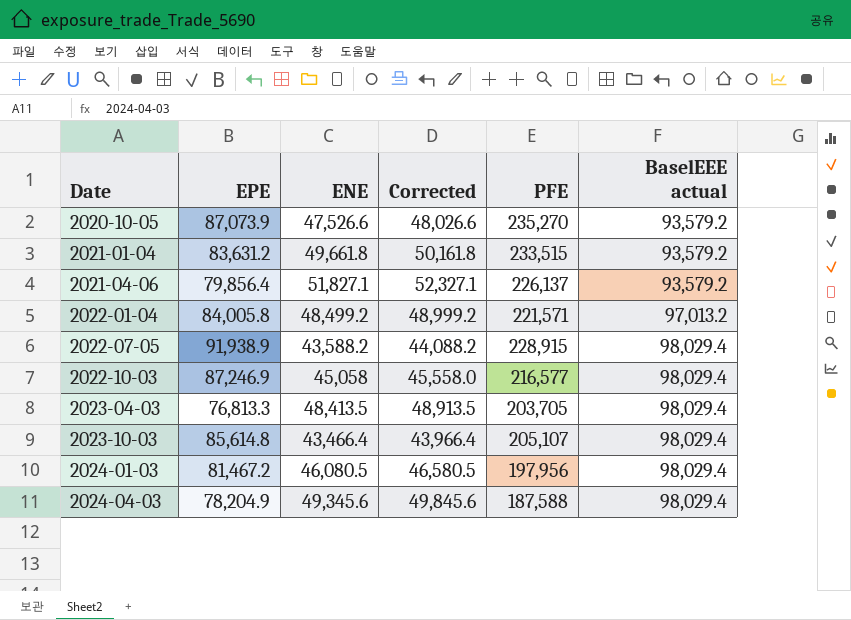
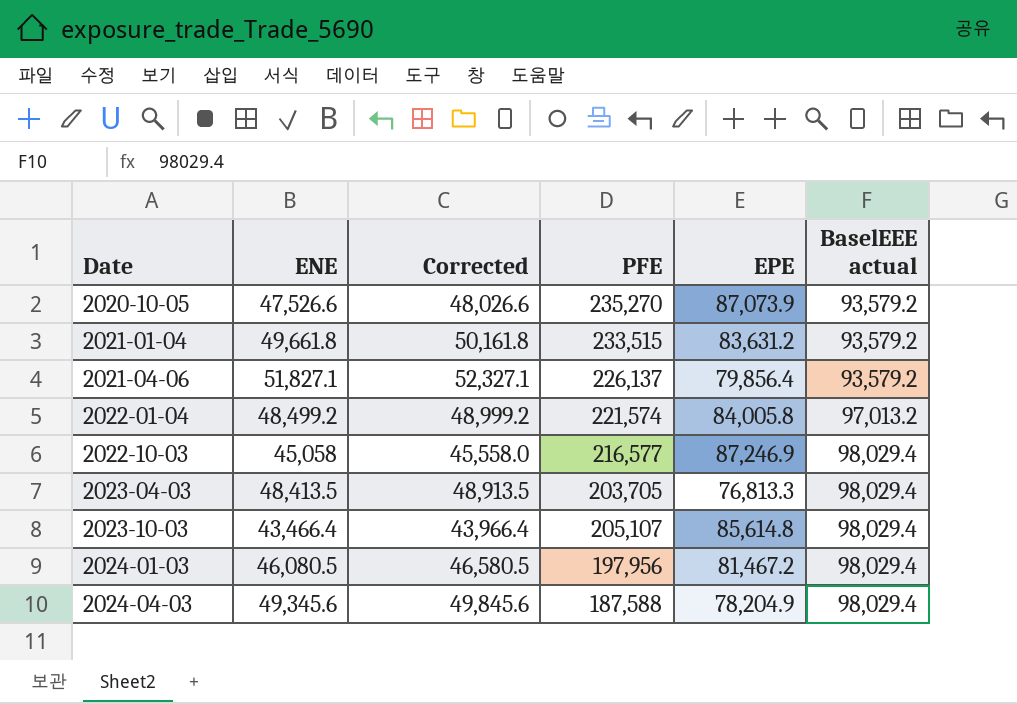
column EPE | position: 2 -> 5
row 2022-07-05: 91,938.9 | 43,588.2 | 44,088.2 | 228,915 | 98,029.4 -> none
2022-01-04 | PFE: 221,571 -> 221,574

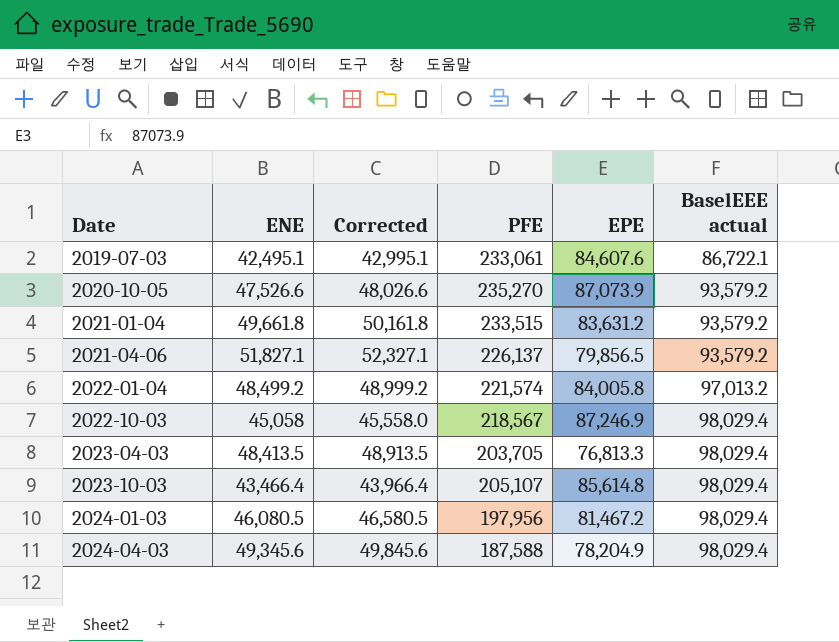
row 2019-07-03: none -> 42,495.1 | 42,995.1 | 233,061 | 84,607.6 | 86,722.1
2021-04-06 | EPE: 79,856.4 -> 79,856.5
2022-10-03 | PFE: 216,577 -> 218,567

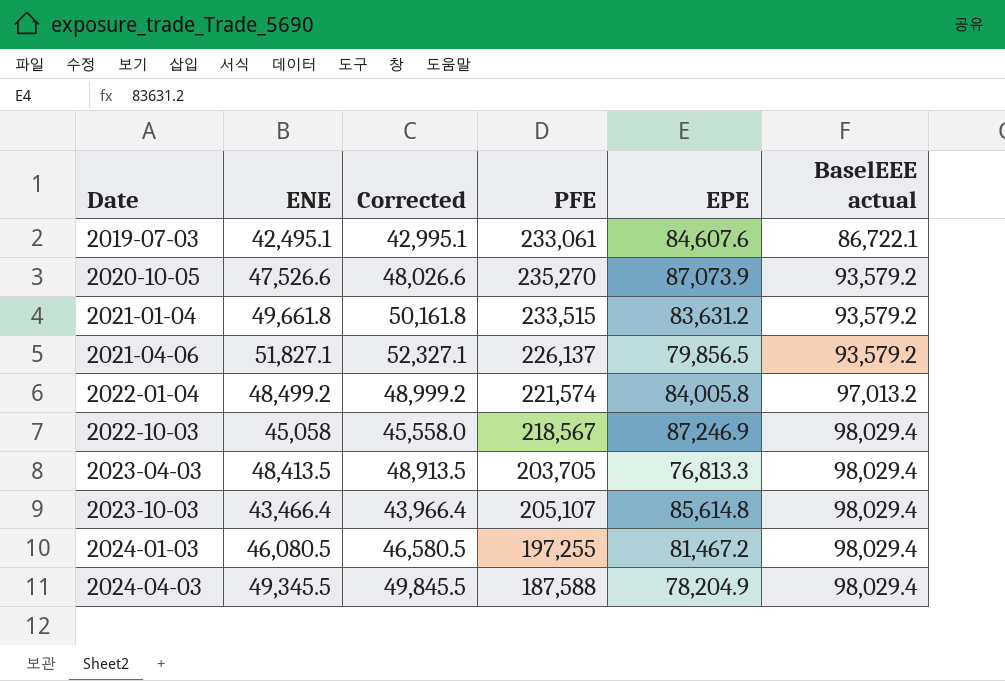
2024-01-03 | PFE: 197,956 -> 197,255
2024-04-03 | ENE: 49,345.6 -> 49,345.5
2024-04-03 | Corrected: 49,845.6 -> 49,845.5

